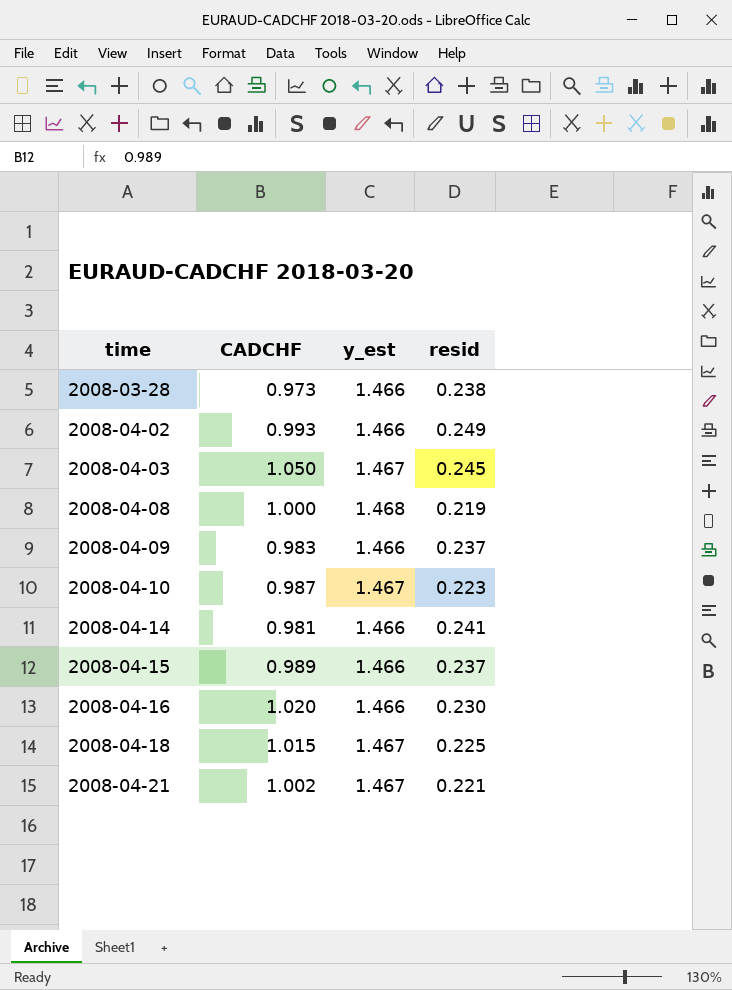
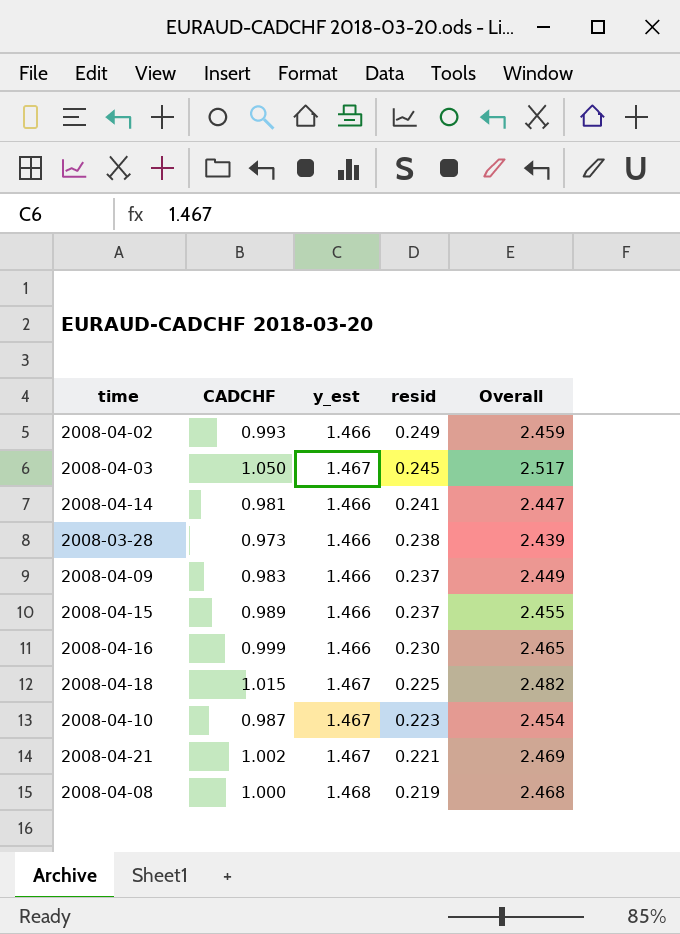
row order: time ascending -> resid descending
column Overall | formula: none -> [CADCHF] + [y_est]
2008-04-16 | CADCHF: 1.020 -> 0.999

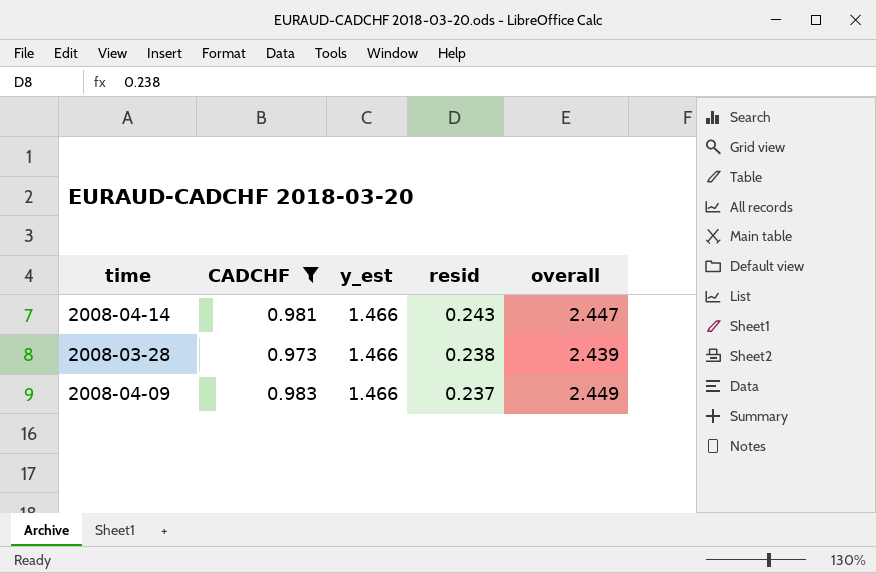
filter: none -> CADCHF <= 0.983
column name: Overall -> overall
2008-04-14 | resid: 0.241 -> 0.243

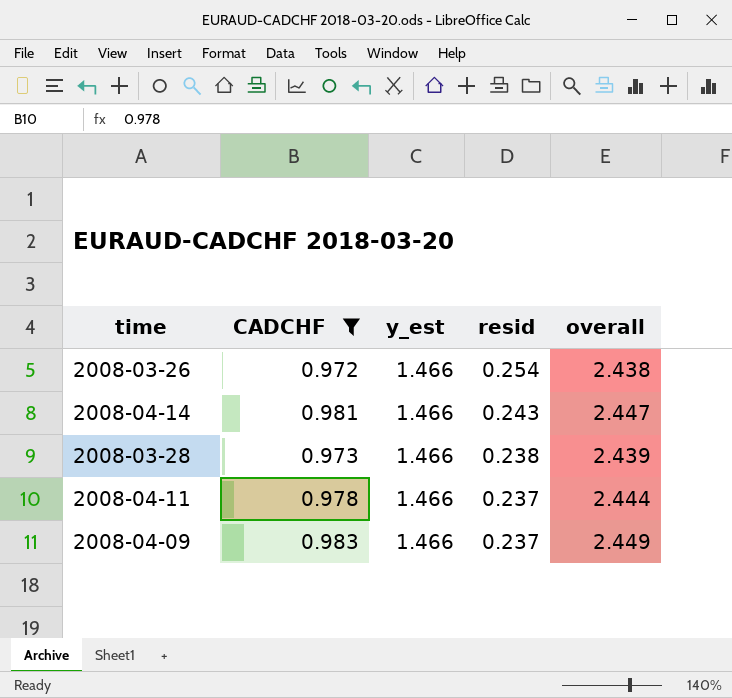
row 2008-03-26: none -> 0.972 | 1.466 | 0.254 | 2.438
row 2008-04-11: none -> 0.978 | 1.466 | 0.237 | 2.444

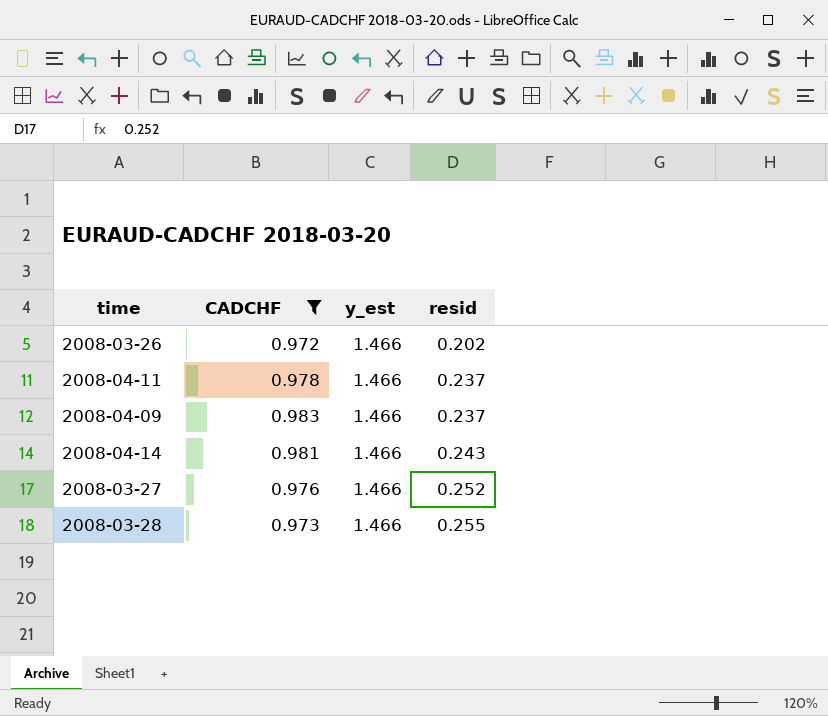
row order: resid descending -> resid ascending
column overall | formula: [CADCHF] + [y_est] -> none
2008-03-26 | resid: 0.254 -> 0.202
row 2008-03-27: none -> 0.976 | 1.466 | 0.252
2008-03-28 | resid: 0.238 -> 0.255

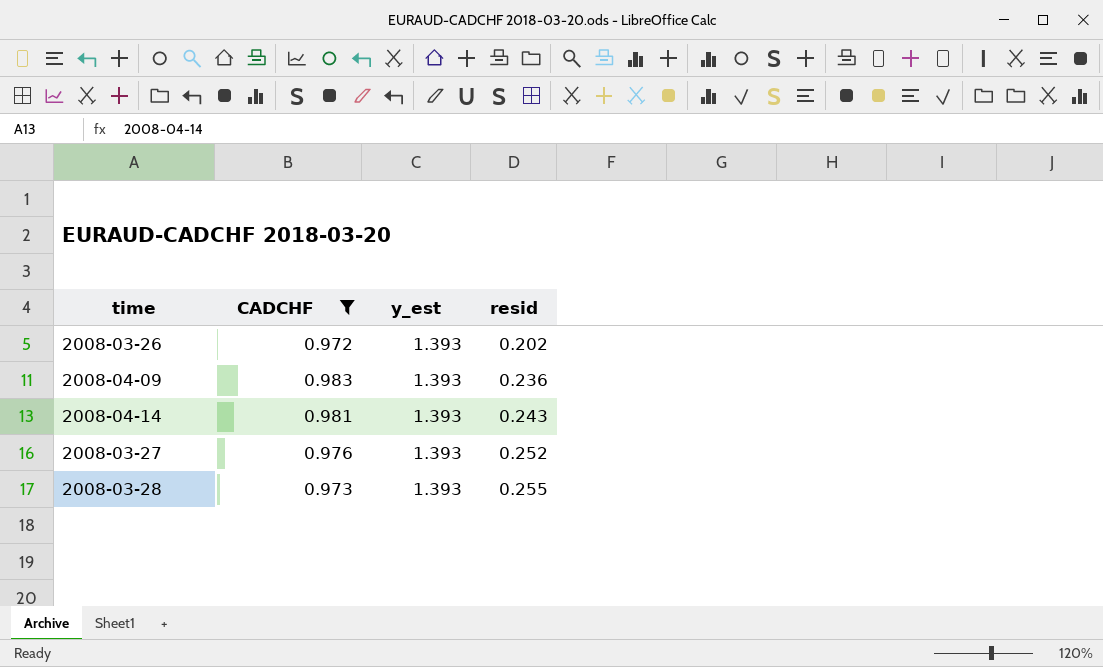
row 2008-04-11: 0.978 | 1.466 | 0.237 -> none
2008-03-26 | y_est: 1.466 -> 1.393
2008-04-09 | y_est: 1.466 -> 1.393
2008-04-09 | resid: 0.237 -> 0.236
2008-04-14 | y_est: 1.466 -> 1.393
2008-03-27 | y_est: 1.466 -> 1.393
2008-03-28 | y_est: 1.466 -> 1.393

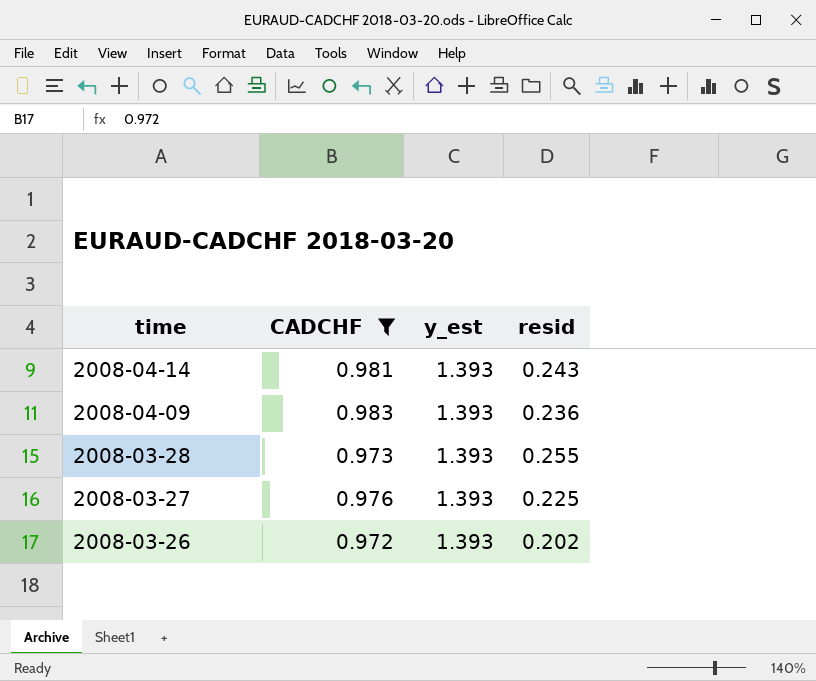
row order: resid ascending -> time descending
2008-03-27 | resid: 0.252 -> 0.225

